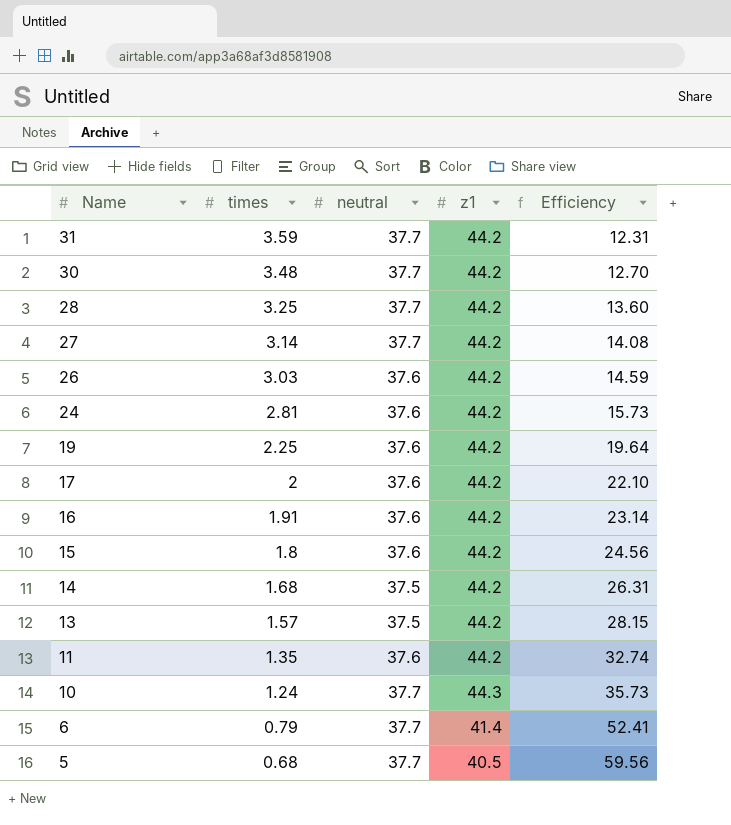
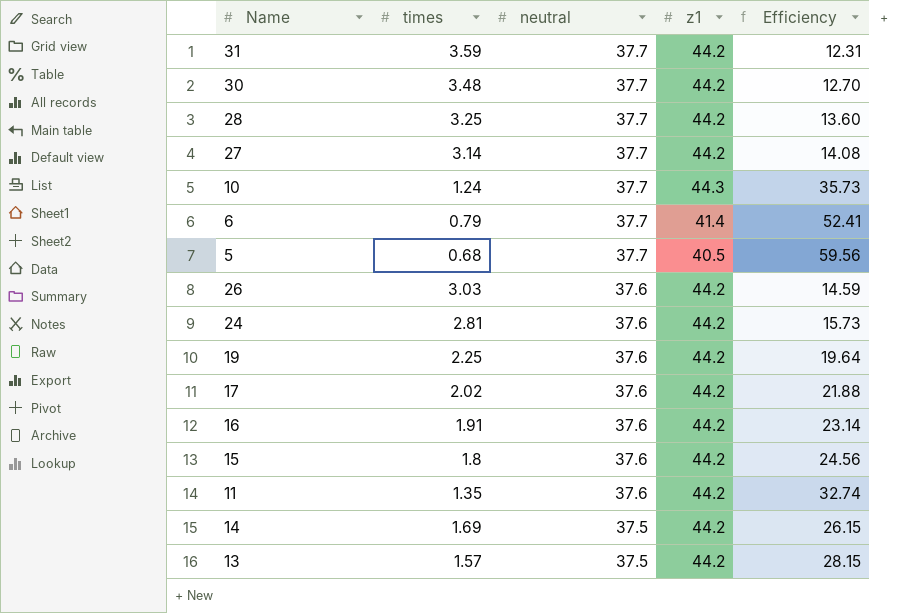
row order: Name descending -> neutral descending
17 | times: 2 -> 2.02
17 | Efficiency: 22.10 -> 21.88
14 | times: 1.68 -> 1.69
14 | Efficiency: 26.31 -> 26.15

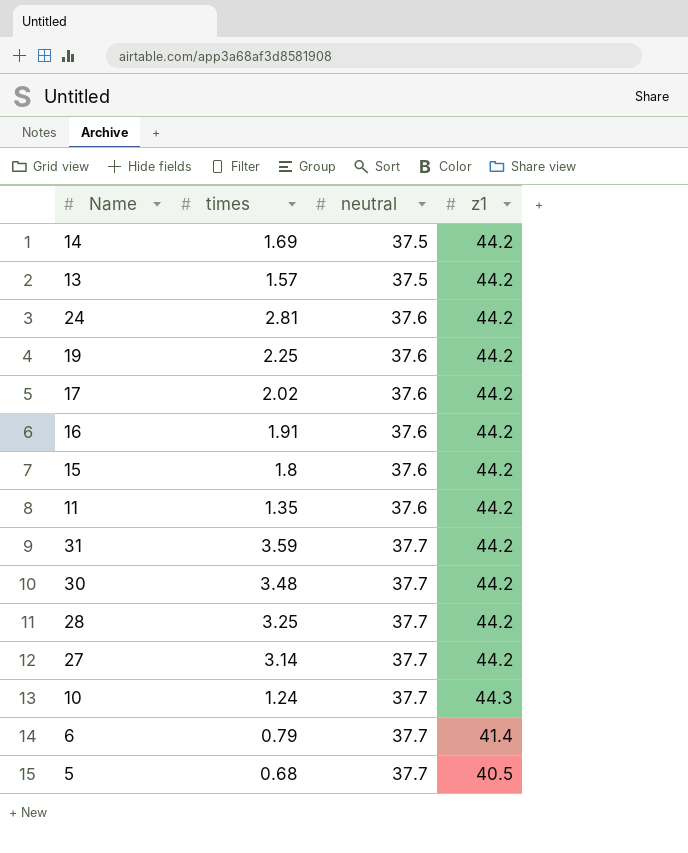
row order: neutral descending -> neutral ascending
column Efficiency | formula: [z1] / [times] -> none
row 26: 3.03 | 37.6 | 44.2 | 14.59 -> none

